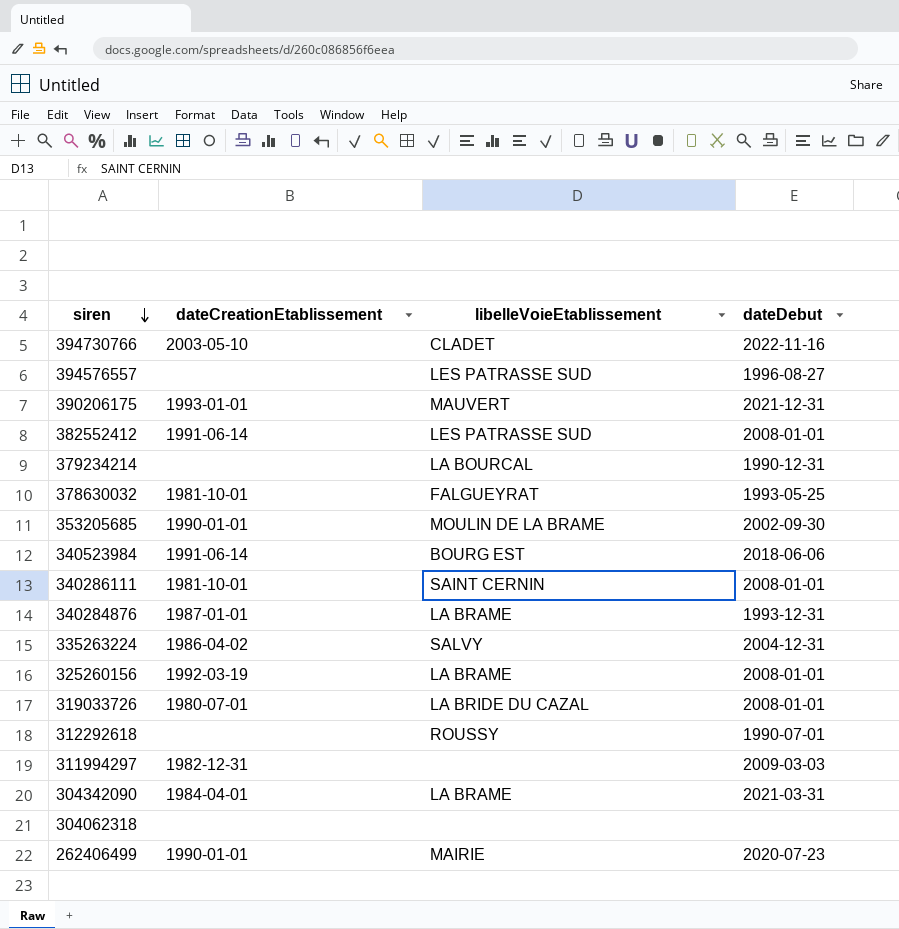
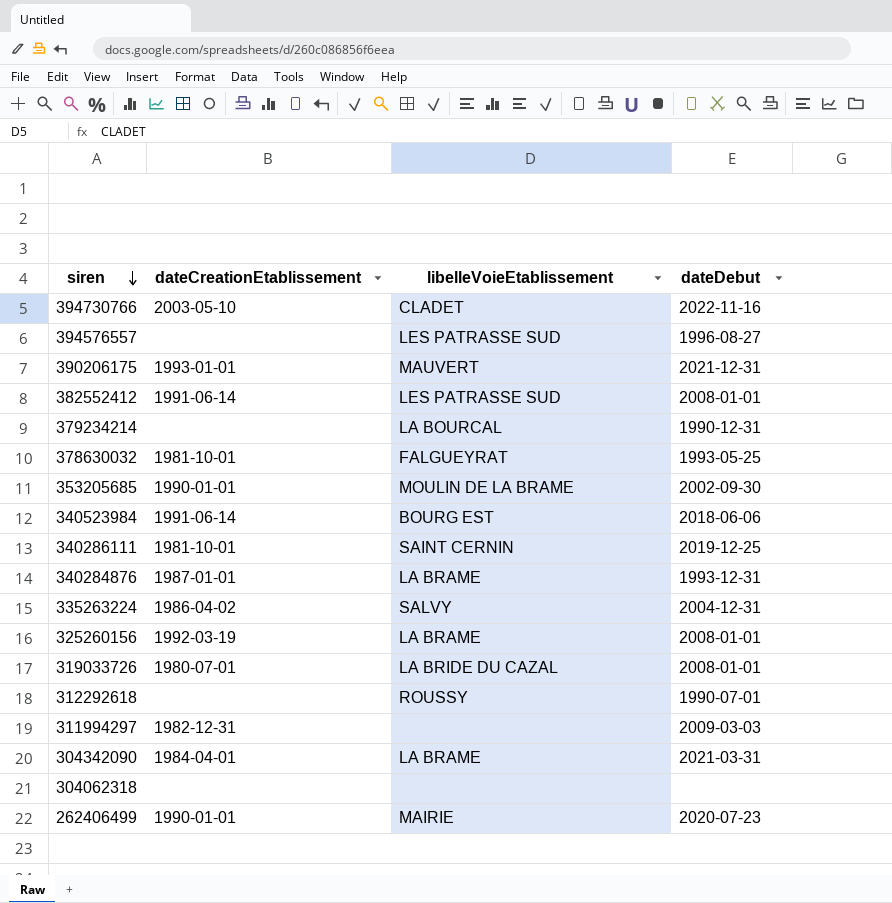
340286111 | dateDebut: 2008-01-01 -> 2019-12-25

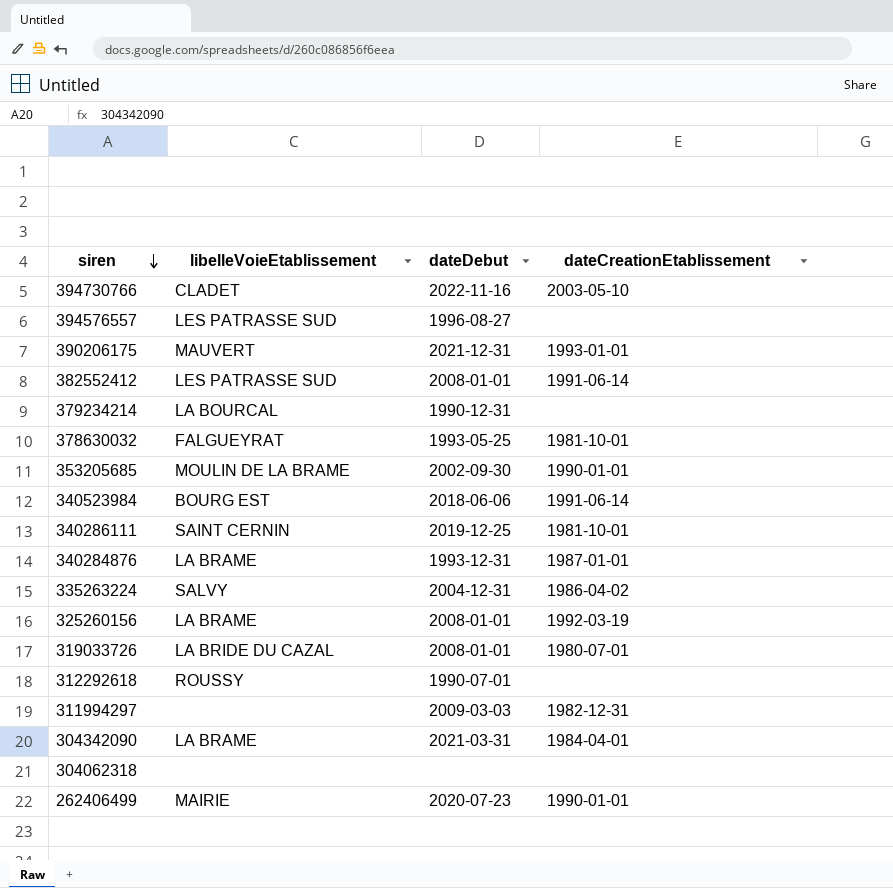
column dateCreationEtablissement | position: 2 -> 4

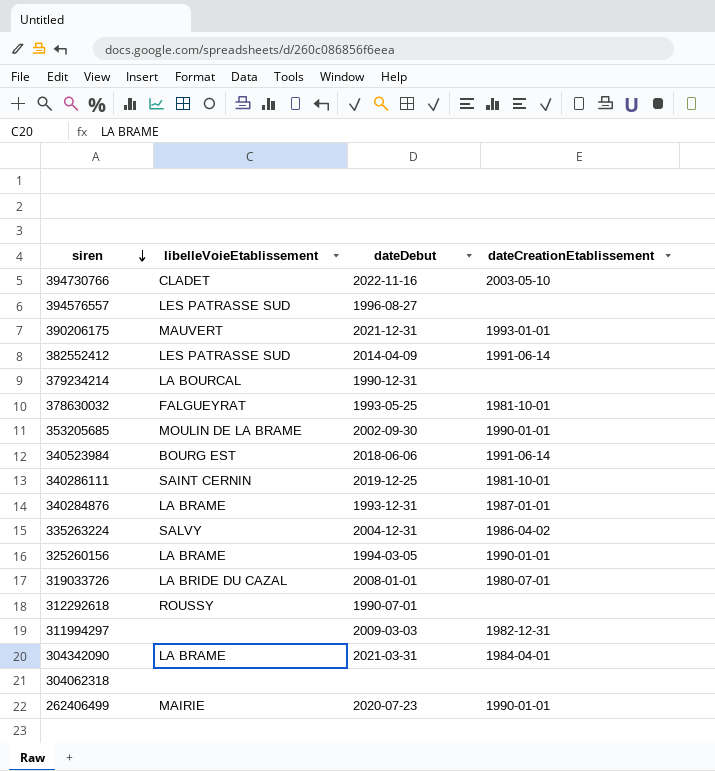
382552412 | dateDebut: 2008-01-01 -> 2014-04-09
325260156 | dateDebut: 2008-01-01 -> 1994-03-05
325260156 | dateCreationEtablissement: 1992-03-19 -> 1990-01-01

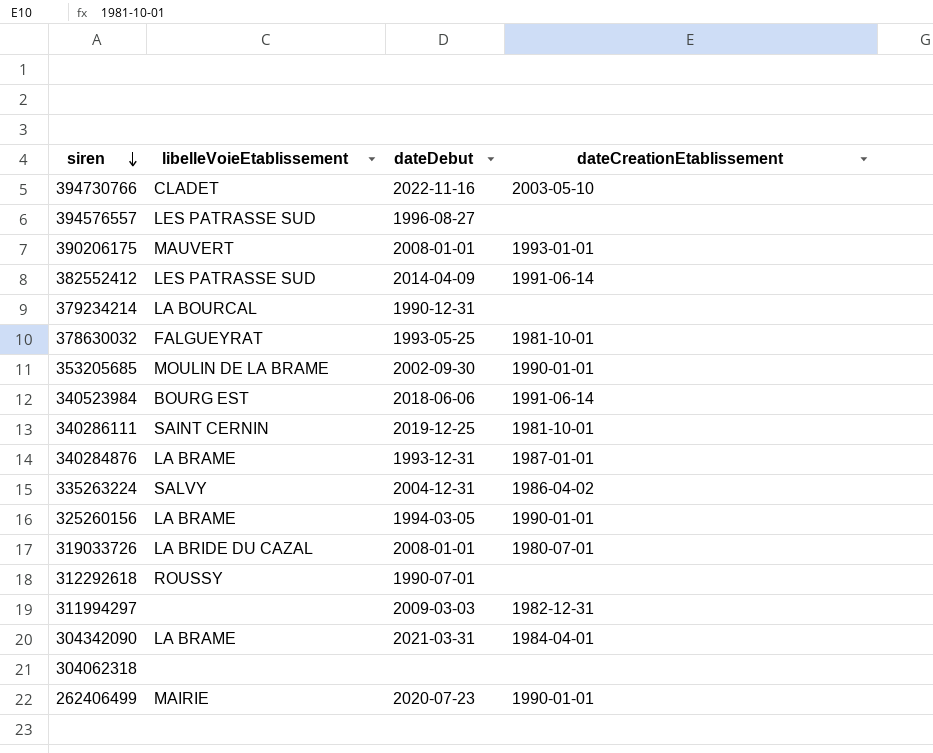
390206175 | dateDebut: 2021-12-31 -> 2008-01-01

